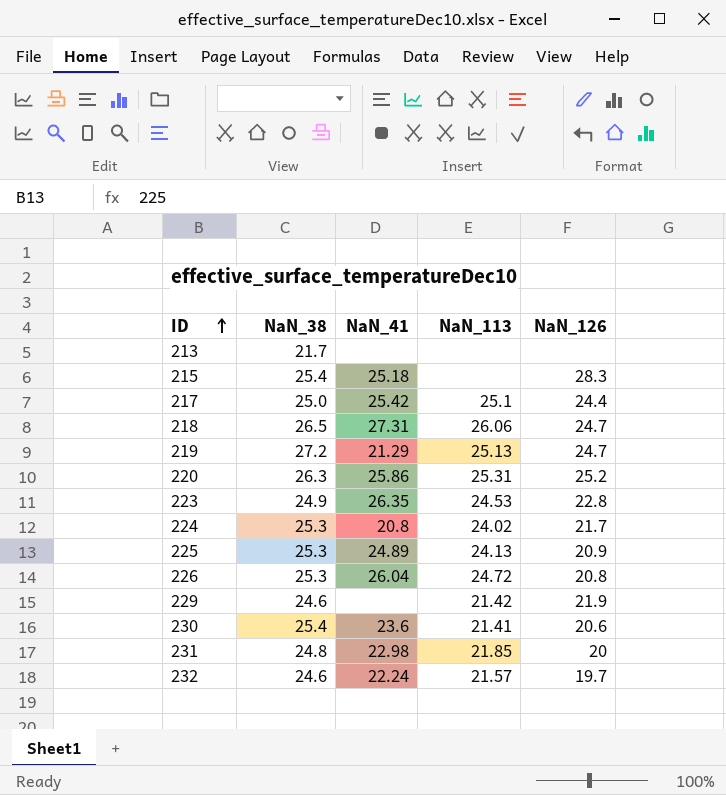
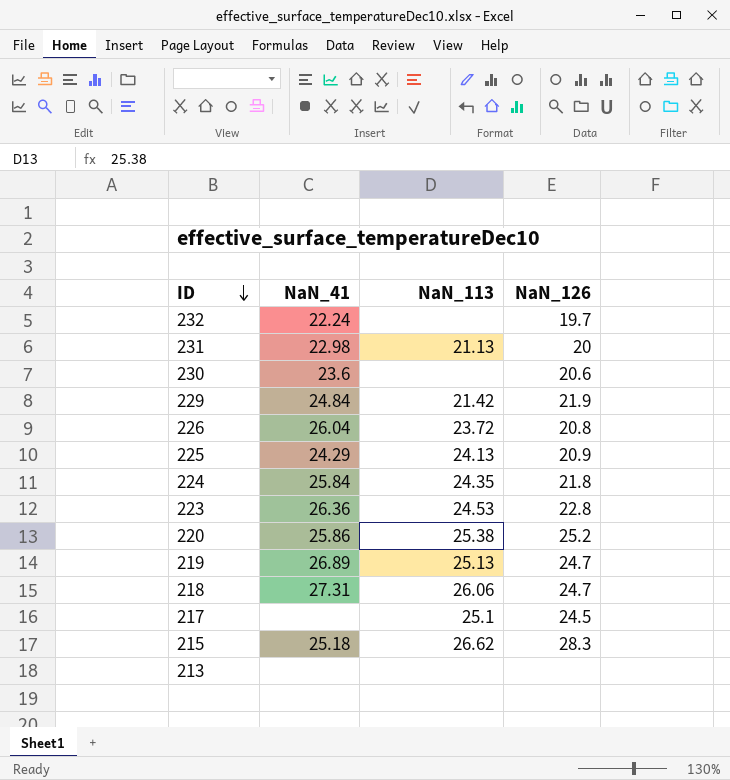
row order: ID ascending -> ID descending
column NaN_38 | position: 2 -> none
232 | NaN_113: 21.57 -> none
231 | NaN_113: 21.85 -> 21.13
230 | NaN_113: 21.41 -> none
229 | NaN_41: none -> 24.84
226 | NaN_113: 24.72 -> 23.72
225 | NaN_41: 24.89 -> 24.29
224 | NaN_41: 20.8 -> 25.84
224 | NaN_113: 24.02 -> 24.35
224 | NaN_126: 21.7 -> 21.8
223 | NaN_41: 26.35 -> 26.36
220 | NaN_113: 25.31 -> 25.38
219 | NaN_41: 21.29 -> 26.89
217 | NaN_41: 25.42 -> none
217 | NaN_126: 24.4 -> 24.5
215 | NaN_113: none -> 26.62

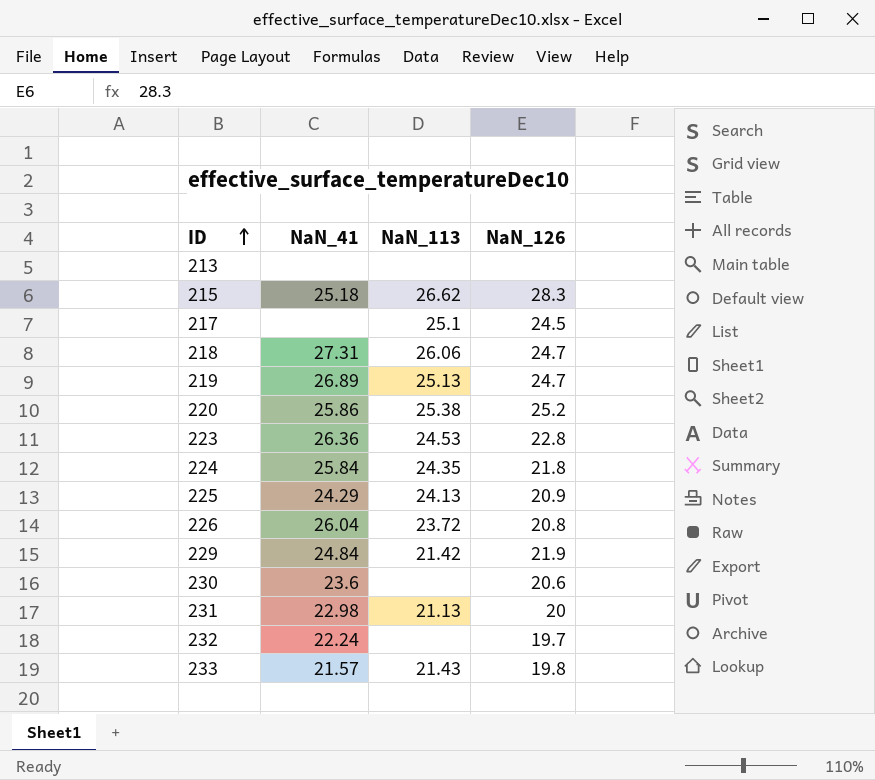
row order: ID descending -> ID ascending
row 233: none -> 21.57 | 21.43 | 19.8

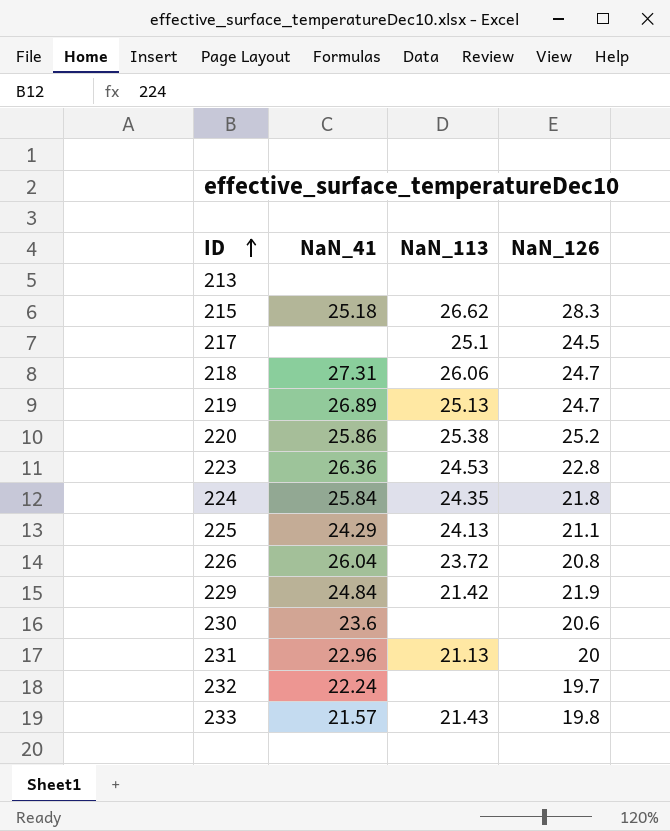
225 | NaN_126: 20.9 -> 21.1
231 | NaN_41: 22.98 -> 22.96

